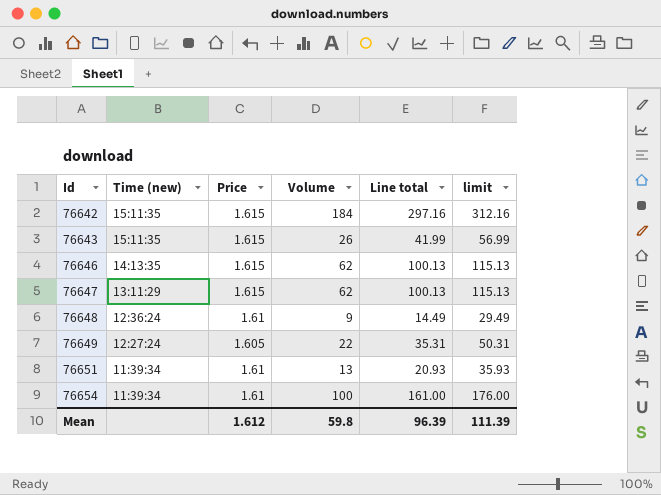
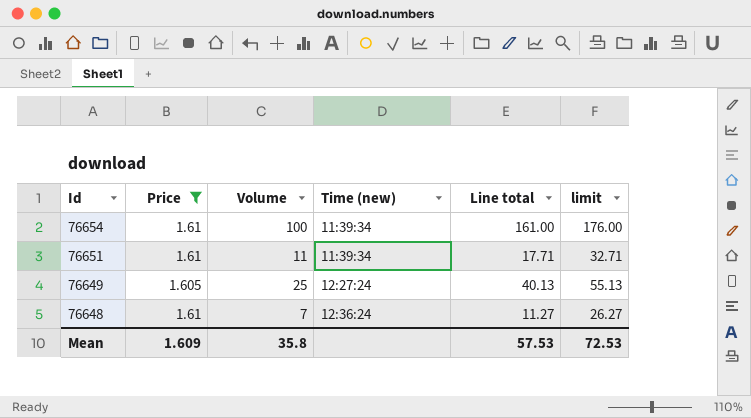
filter: none -> Price != 1.615
row order: Id ascending -> Id descending
column Time (new) | position: 2 -> 4
76651 | Volume: 13 -> 11
76651 | Line total: 20.93 -> 17.71
76651 | limit: 35.93 -> 32.71
76649 | Volume: 22 -> 25
76649 | Line total: 35.31 -> 40.13
76649 | limit: 50.31 -> 55.13
76648 | Volume: 9 -> 7
76648 | Line total: 14.49 -> 11.27
76648 | limit: 29.49 -> 26.27
Mean | Price: 1.612 -> 1.609
Mean | Volume: 59.8 -> 35.8
Mean | Line total: 96.39 -> 57.53
Mean | limit: 111.39 -> 72.53

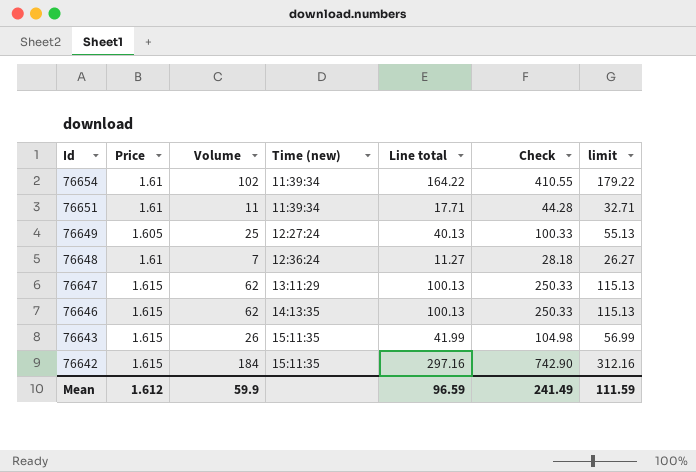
filter: Price != 1.615 -> none
column Check | formula: none -> [Line total] * 2.5
76654 | Volume: 100 -> 102
76654 | Line total: 161.00 -> 164.22
76654 | limit: 176.00 -> 179.22
Mean | Price: 1.609 -> 1.612
Mean | Volume: 35.8 -> 59.9
Mean | Line total: 57.53 -> 96.59
Mean | limit: 72.53 -> 111.59

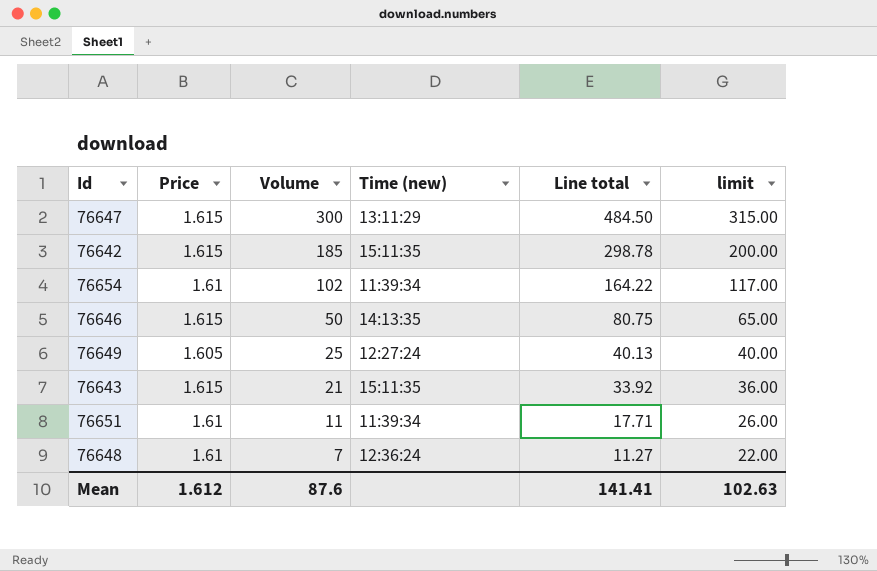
row order: Id descending -> Volume descending
column Check | formula: [Line total] * 2.5 -> none
column limit | formula: [Line total] + 15 -> [Volume] + 15
76647 | Volume: 62 -> 300
76647 | Line total: 100.13 -> 484.50
76642 | Volume: 184 -> 185
76642 | Line total: 297.16 -> 298.78
76646 | Volume: 62 -> 50
76646 | Line total: 100.13 -> 80.75
76643 | Volume: 26 -> 21
76643 | Line total: 41.99 -> 33.92
Mean | Volume: 59.9 -> 87.6
Mean | Line total: 96.59 -> 141.41
Mean | limit: 111.59 -> 102.63

